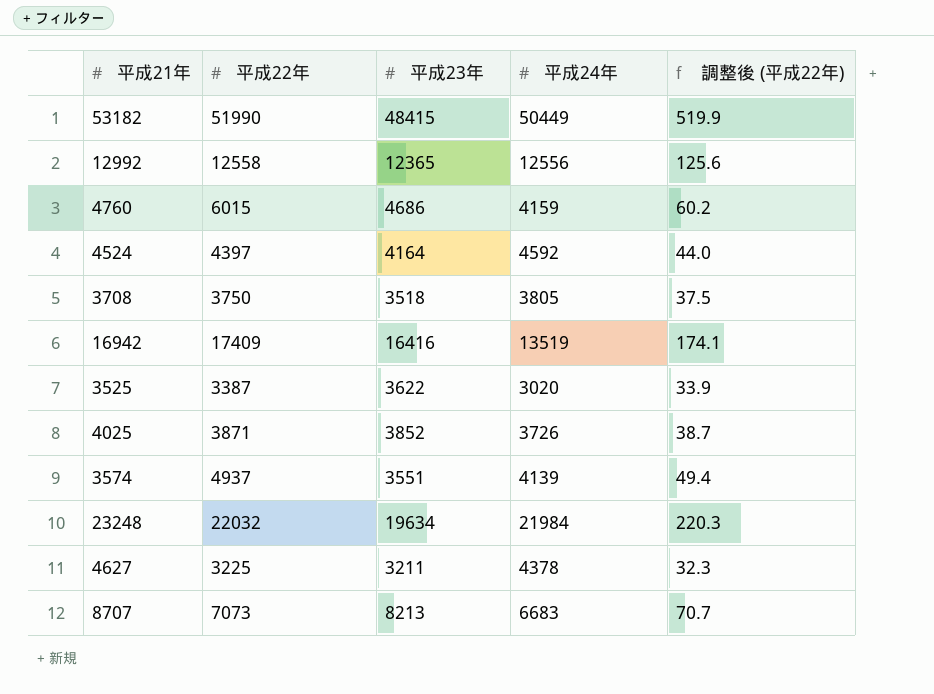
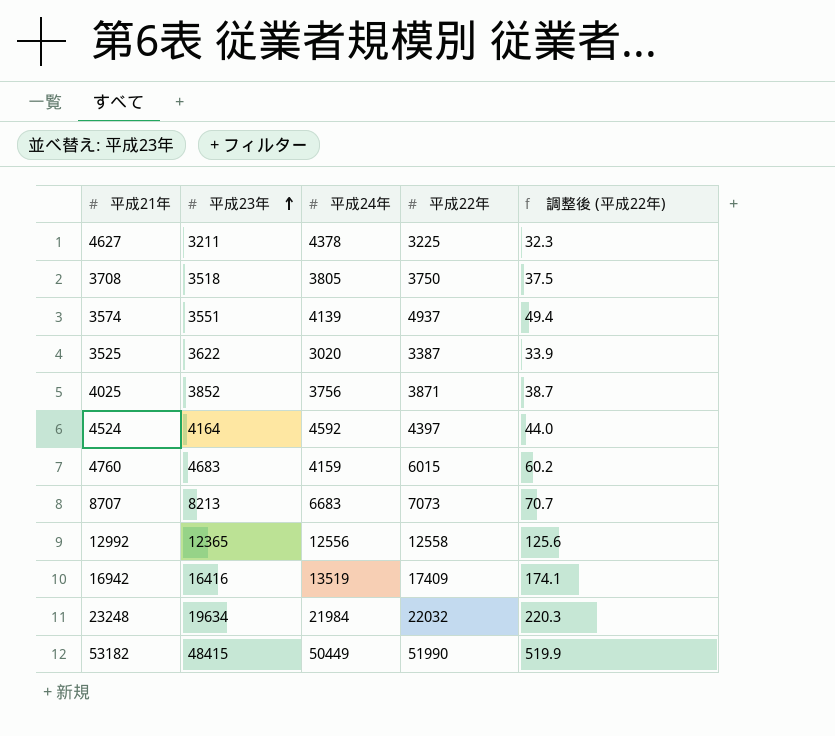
row order: none -> 平成23年 ascending
column 平成22年 | position: 2 -> 4
4025 | 平成24年: 3726 -> 3756
4760 | 平成23年: 4686 -> 4683

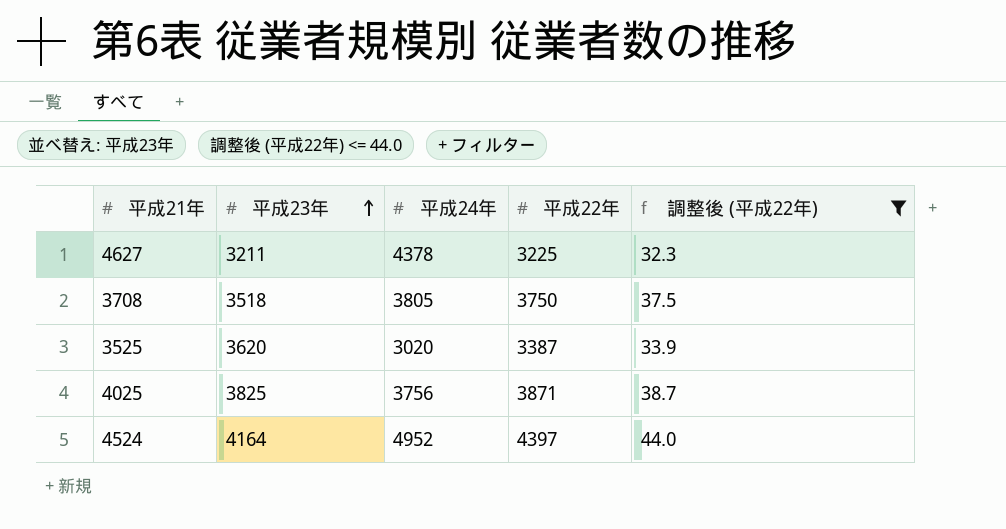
filter: none -> 調整後 (平成22年) <= 44.0
3525 | 平成23年: 3622 -> 3620
4025 | 平成23年: 3852 -> 3825
4524 | 平成24年: 4592 -> 4952

